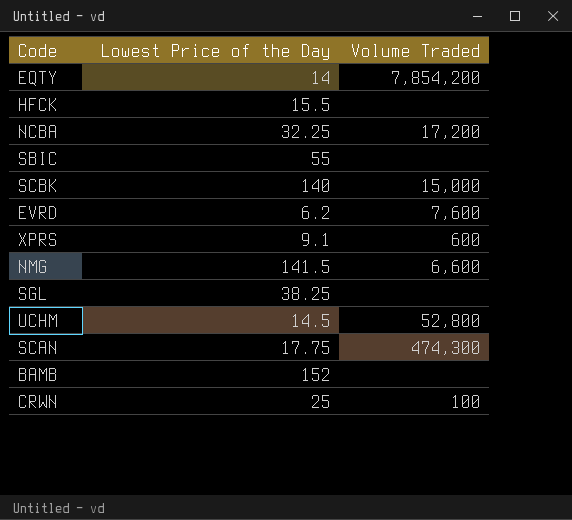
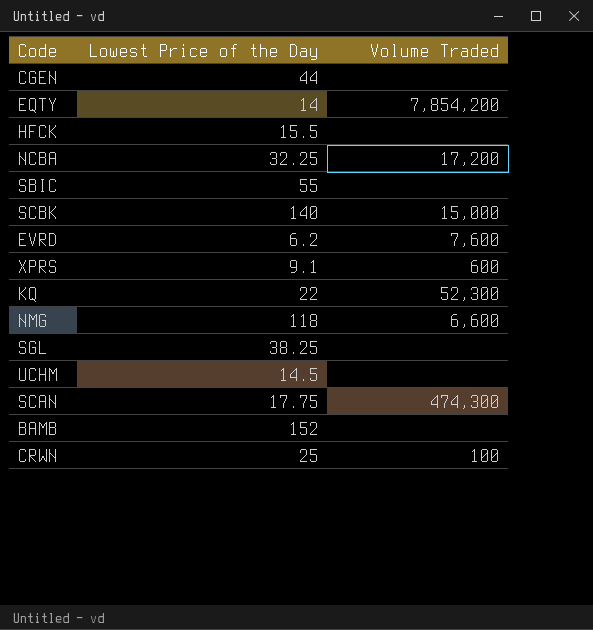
row CGEN: none -> 44 | none
row KQ: none -> 22 | 52,300
NMG | Lowest Price of the Day: 141.5 -> 118
UCHM | Volume Traded: 52,800 -> none

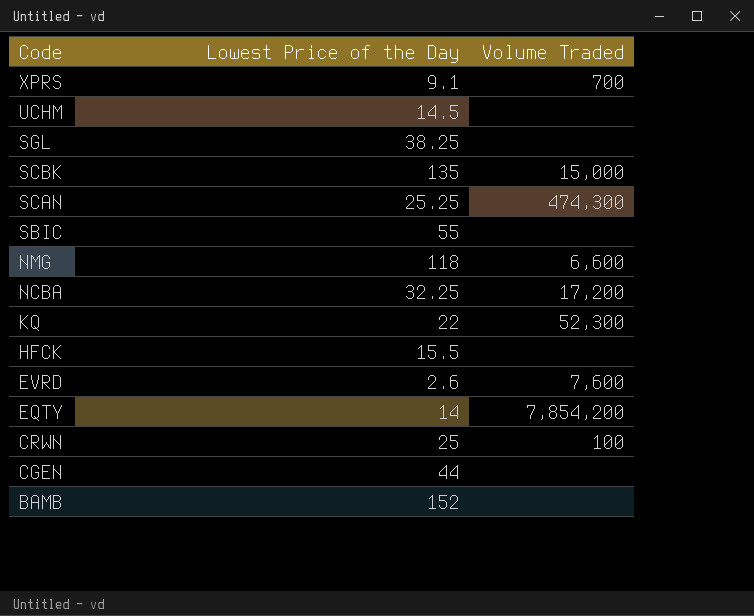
row order: none -> Code descending
XPRS | Volume Traded: 600 -> 700
SCBK | Lowest Price of the Day: 140 -> 135
SCAN | Lowest Price of the Day: 17.75 -> 25.25
EVRD | Lowest Price of the Day: 6.2 -> 2.6

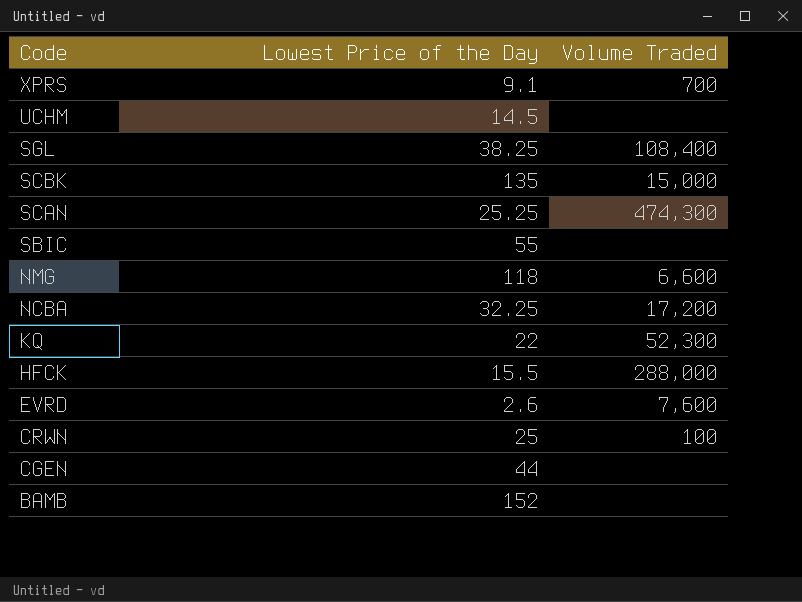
row EQTY: 14 | 7,854,200 -> none
SGL | Volume Traded: none -> 108,400
HFCK | Volume Traded: none -> 288,000

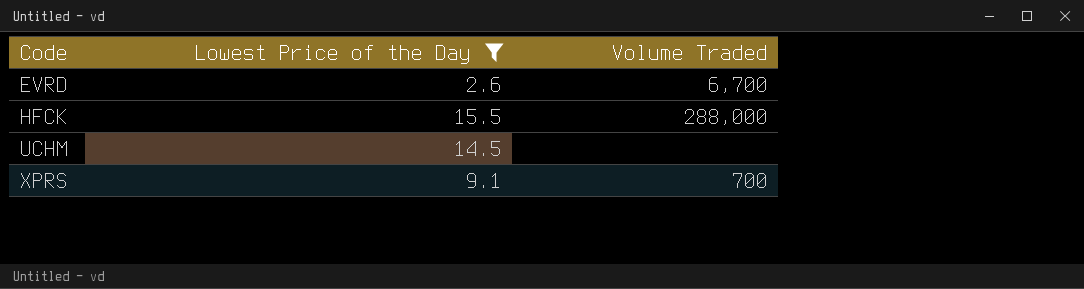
filter: none -> Lowest Price of the Day <= 15.5
row order: Code descending -> Code ascending
EVRD | Volume Traded: 7,600 -> 6,700

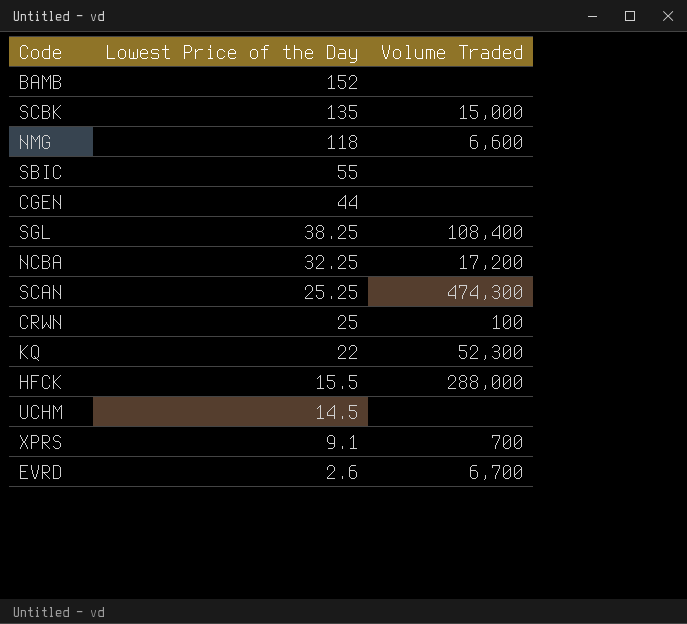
filter: Lowest Price of the Day <= 15.5 -> none
row order: Code ascending -> Lowest Price of the Day descending

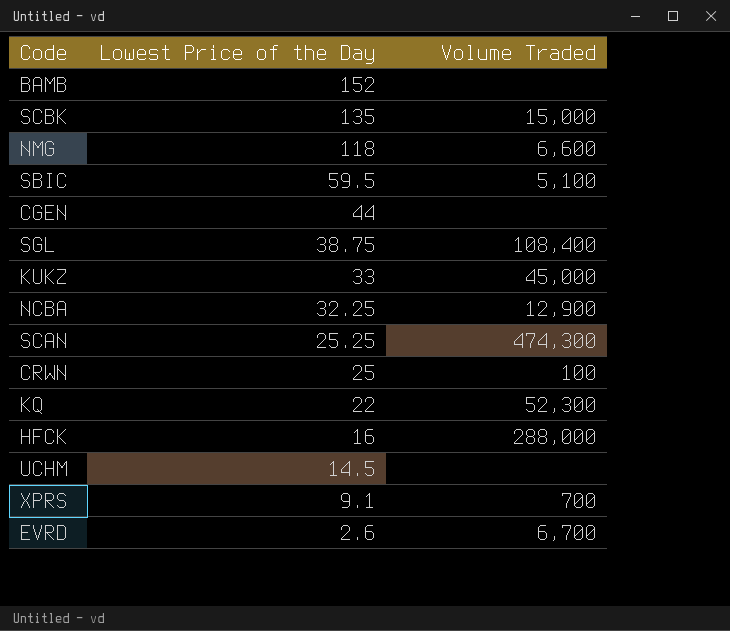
SBIC | Lowest Price of the Day: 55 -> 59.5
SBIC | Volume Traded: none -> 5,100
SGL | Lowest Price of the Day: 38.25 -> 38.75
row KUKZ: none -> 33 | 45,000
NCBA | Volume Traded: 17,200 -> 12,900
HFCK | Lowest Price of the Day: 15.5 -> 16

